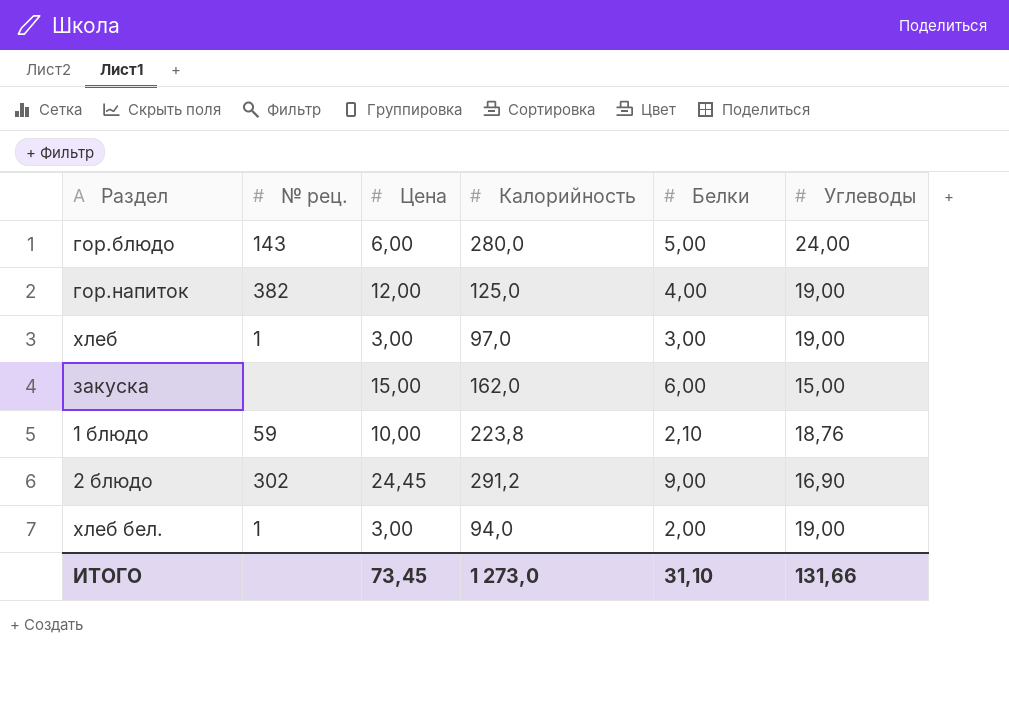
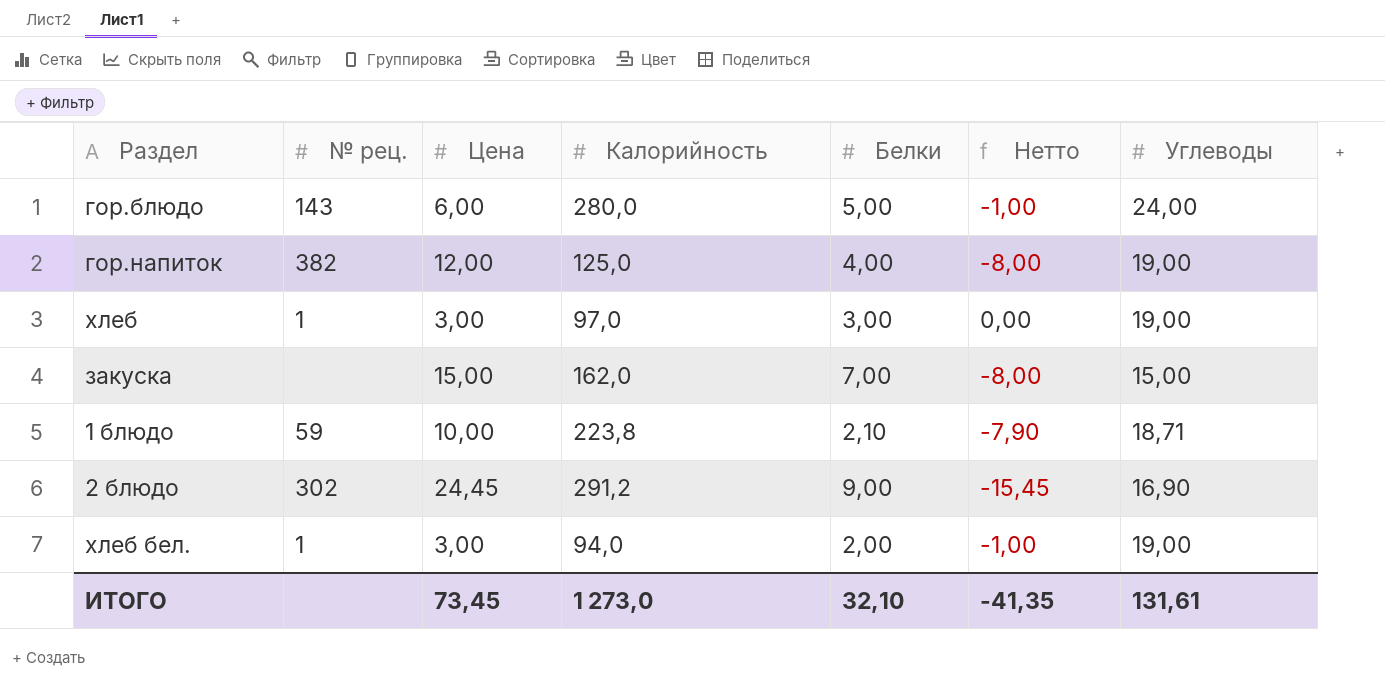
column Нетто | formula: none -> [Белки] - [Цена]
закуска | Белки: 6,00 -> 7,00
1 блюдо | Углеводы: 18,76 -> 18,71
ИТОГО | Белки: 31,10 -> 32,10
ИТОГО | Углеводы: 131,66 -> 131,61

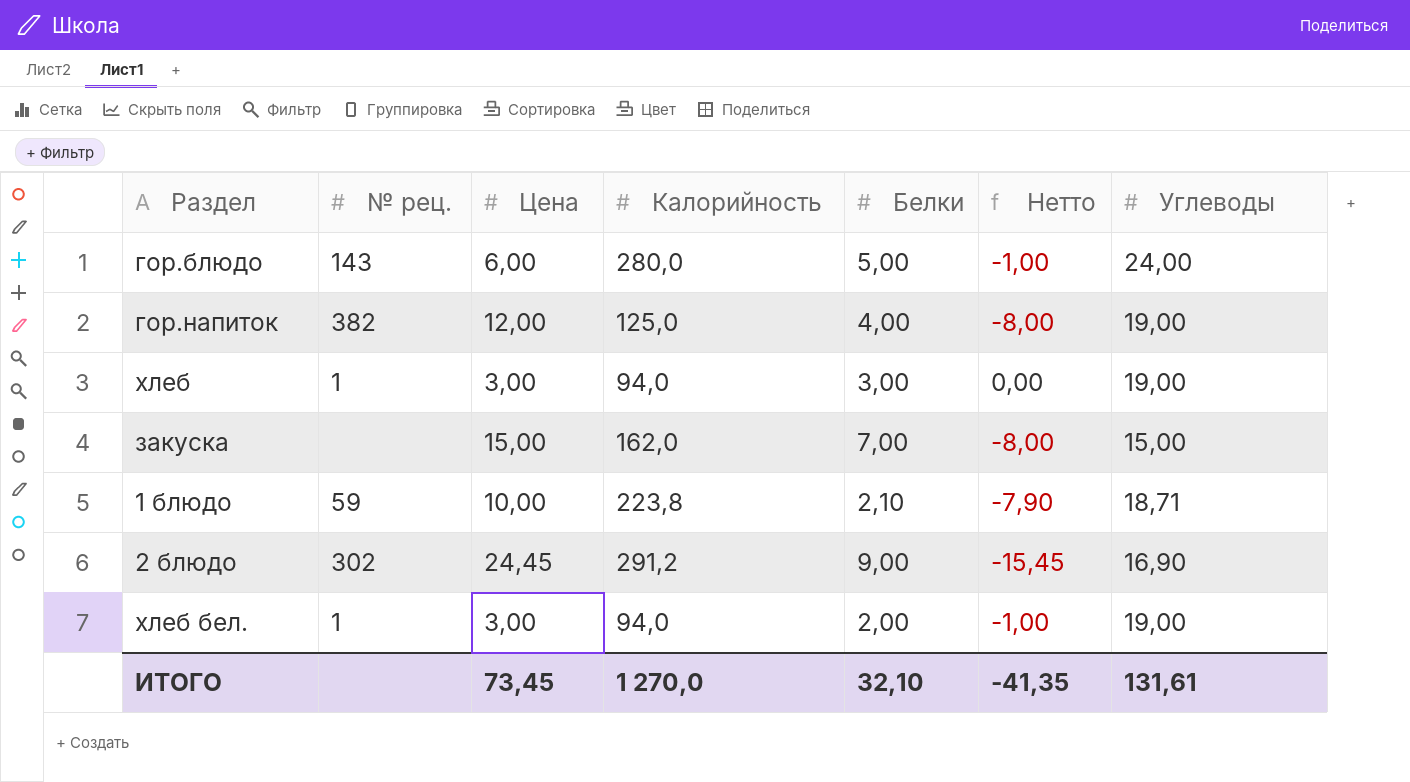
хлеб | Калорийность: 97,0 -> 94,0
ИТОГО | Калорийность: 1 273,0 -> 1 270,0

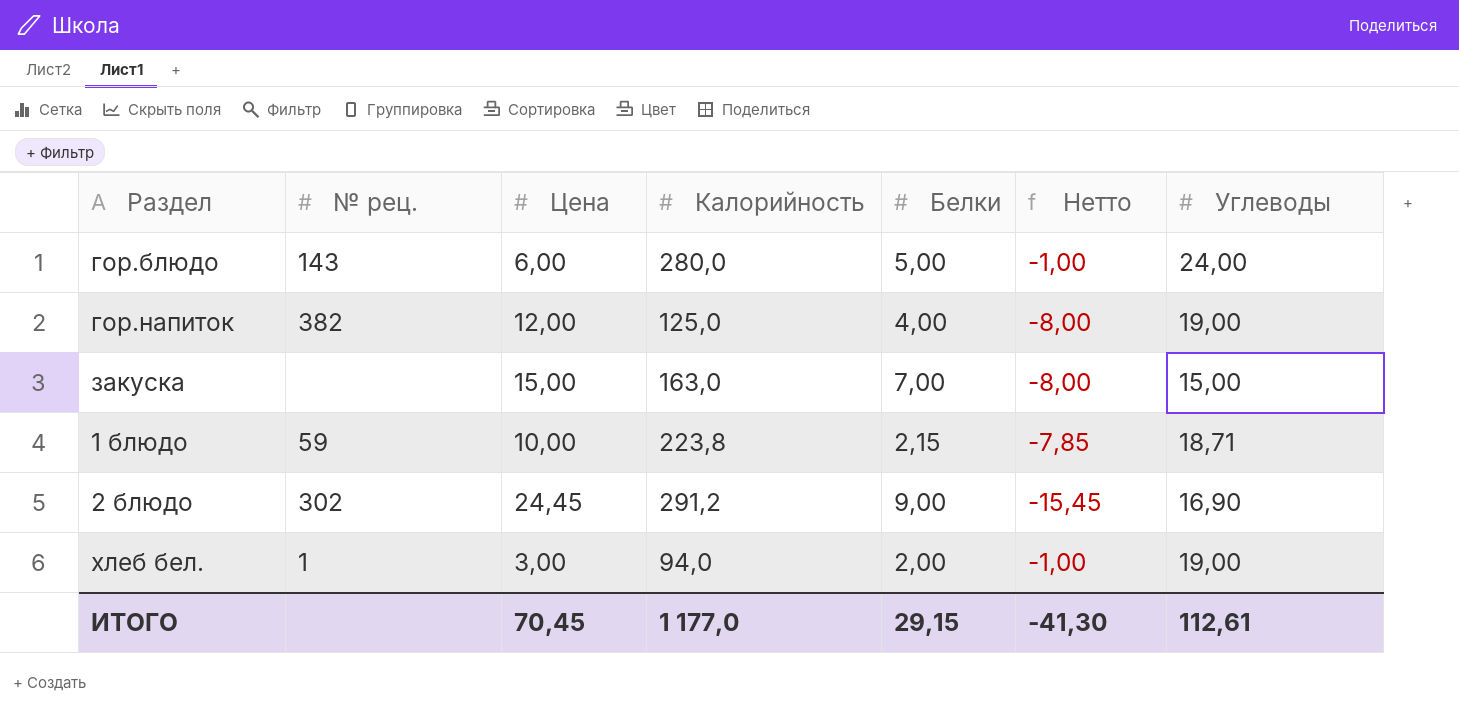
row хлеб: 1 | 3,00 | 94,0 | 3,00 | 0,00 | 19,00 -> none
закуска | Калорийность: 162,0 -> 163,0
1 блюдо | Белки: 2,10 -> 2,15
1 блюдо | Нетто: -7,90 -> -7,85
ИТОГО | Цена: 73,45 -> 70,45
ИТОГО | Калорийность: 1 270,0 -> 1 177,0
ИТОГО | Белки: 32,10 -> 29,15
ИТОГО | Нетто: -41,35 -> -41,30
ИТОГО | Углеводы: 131,61 -> 112,61

